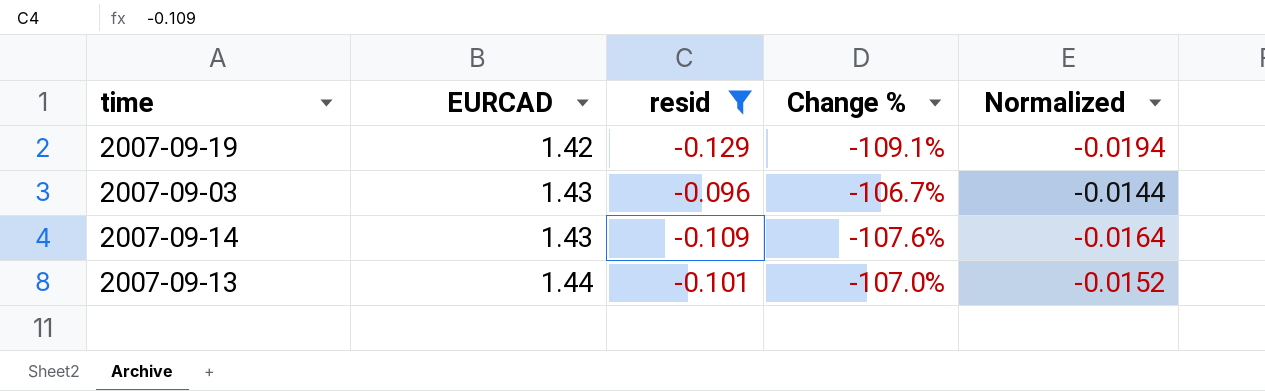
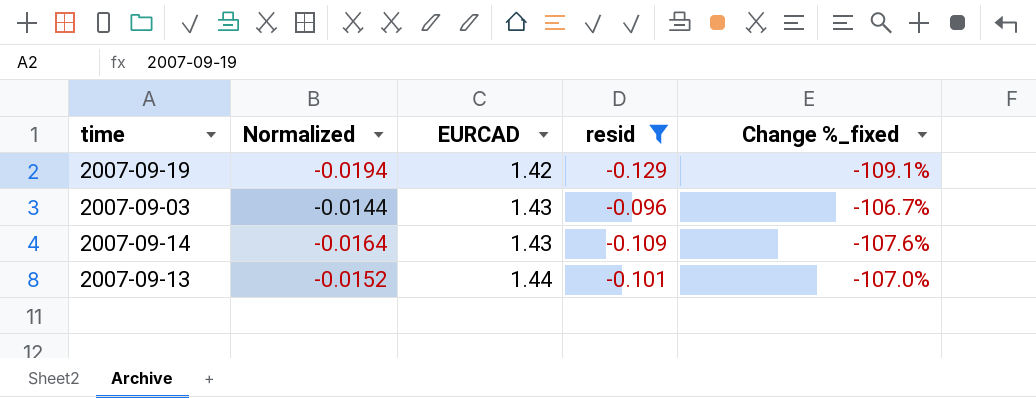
column Normalized | position: 5 -> 2
column name: Change % -> Change %_fixed

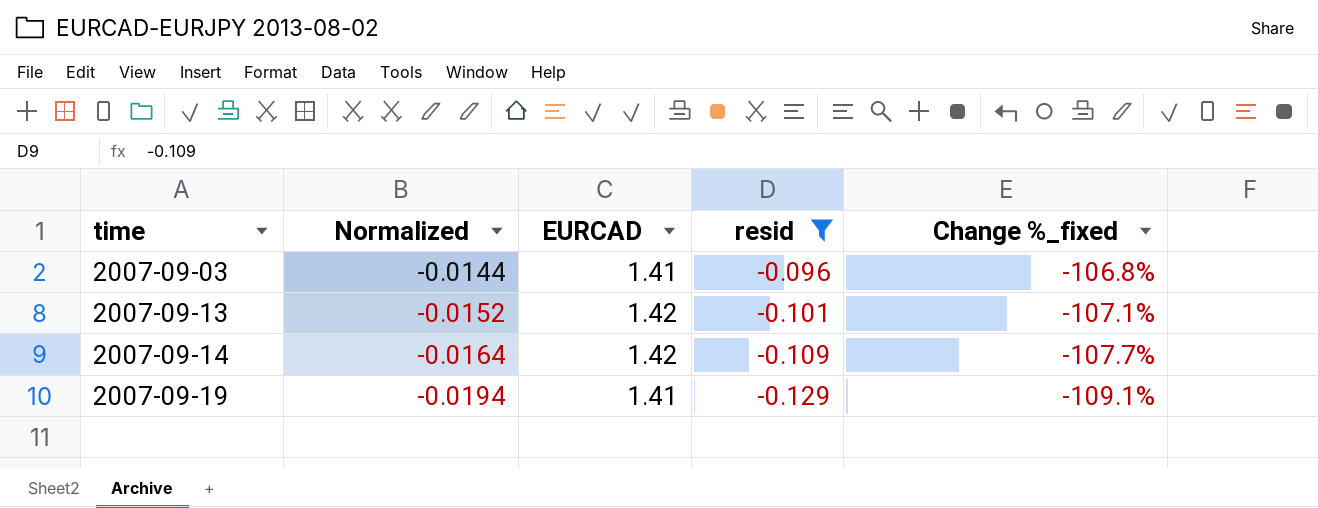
row order: EURCAD ascending -> time ascending
2007-09-03 | EURCAD: 1.43 -> 1.41
2007-09-03 | Change %_fixed: -106.7% -> -106.8%
2007-09-13 | EURCAD: 1.44 -> 1.42
2007-09-13 | Change %_fixed: -107.0% -> -107.1%
2007-09-14 | EURCAD: 1.43 -> 1.42
2007-09-14 | Change %_fixed: -107.6% -> -107.7%
2007-09-19 | EURCAD: 1.42 -> 1.41

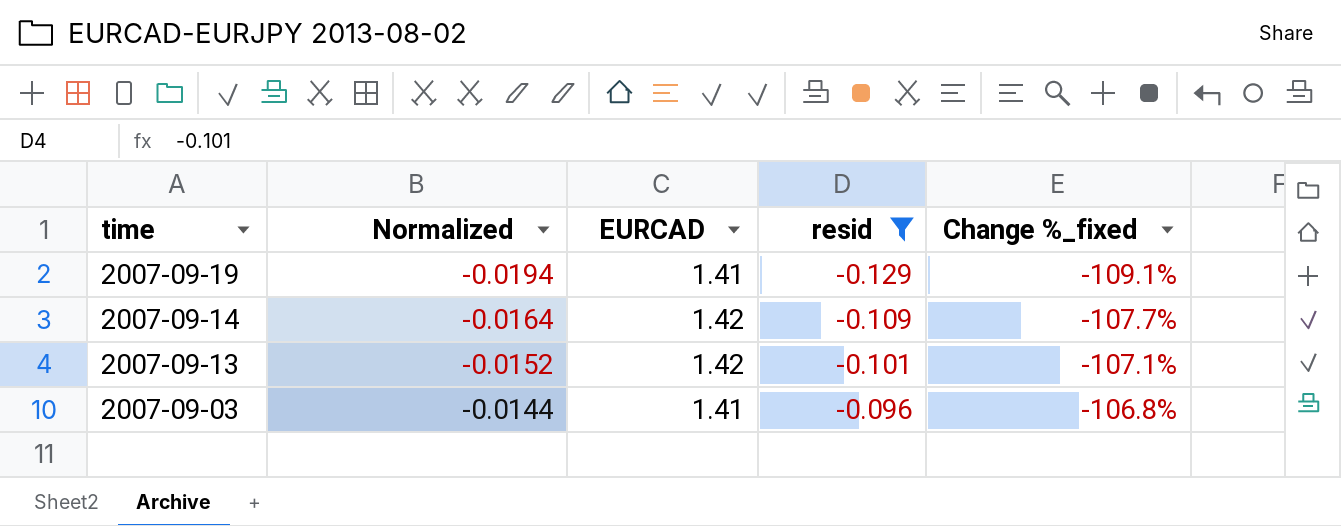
row order: time ascending -> time descending

